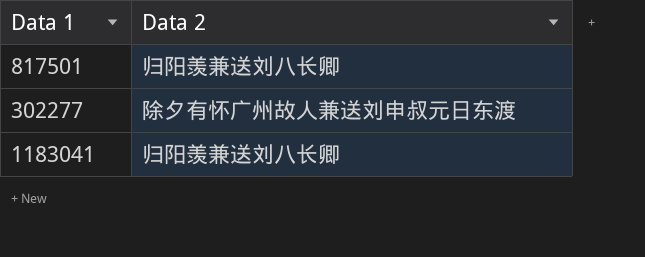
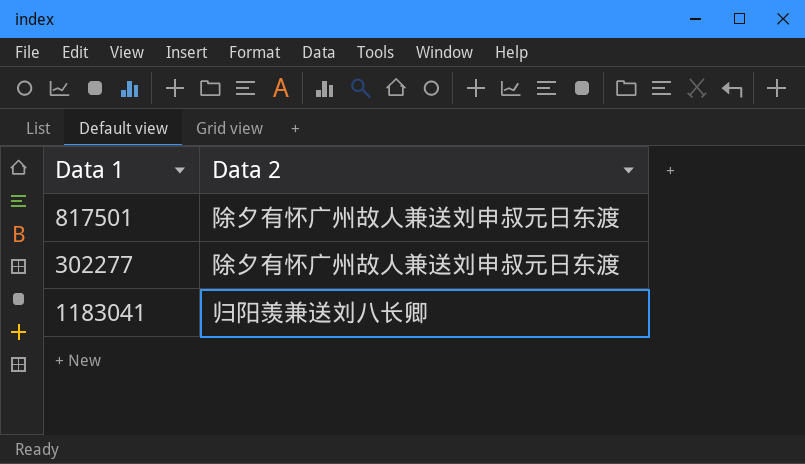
817501 | Data 2: 归阳羡兼送刘八长卿 -> 除夕有怀广州故人兼送刘申叔元日东渡

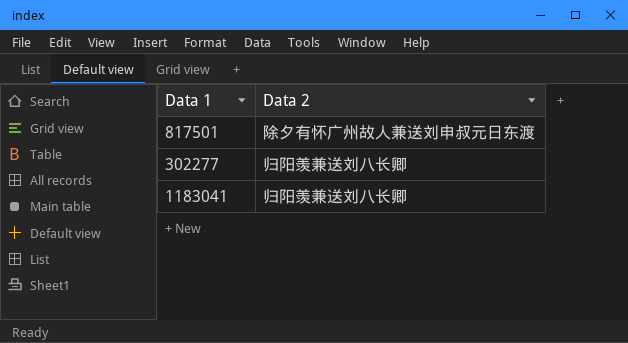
302277 | Data 2: 除夕有怀广州故人兼送刘申叔元日东渡 -> 归阳羡兼送刘八长卿

